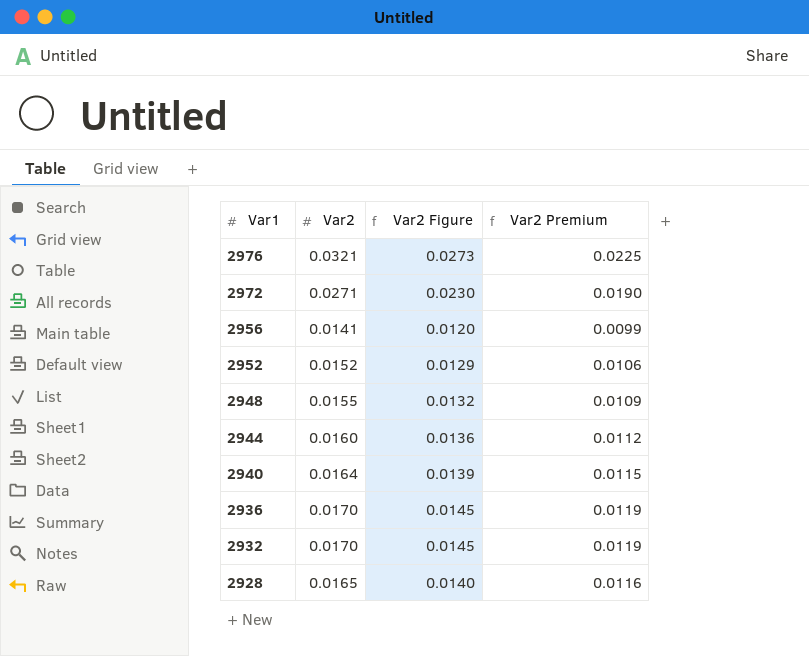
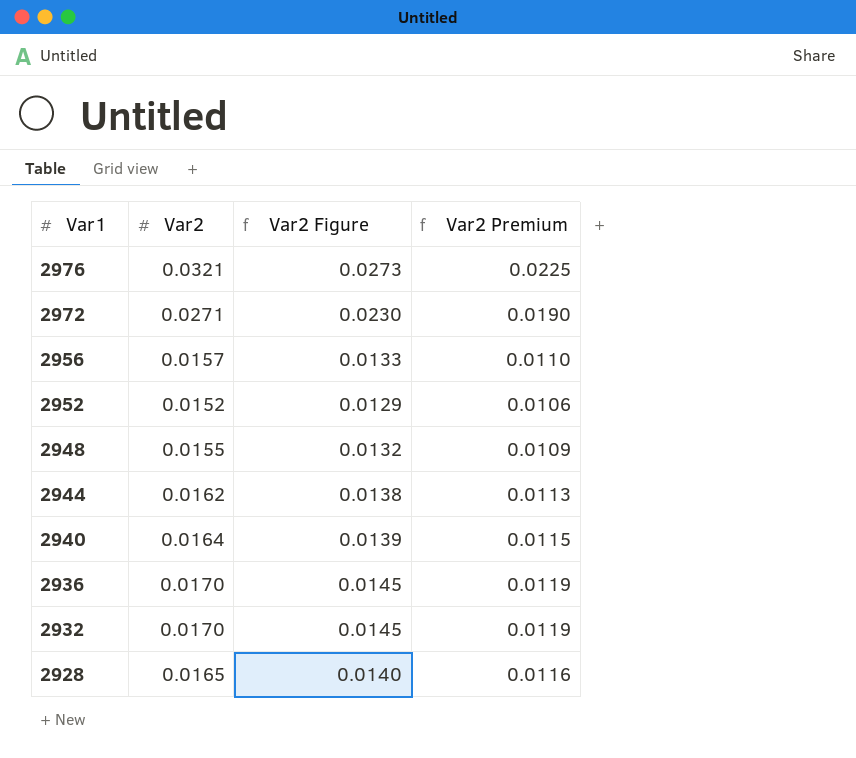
2956 | Var2: 0.0141 -> 0.0157
2956 | Var2 Figure: 0.0120 -> 0.0133
2956 | Var2 Premium: 0.0099 -> 0.0110
2944 | Var2: 0.0160 -> 0.0162
2944 | Var2 Figure: 0.0136 -> 0.0138
2944 | Var2 Premium: 0.0112 -> 0.0113

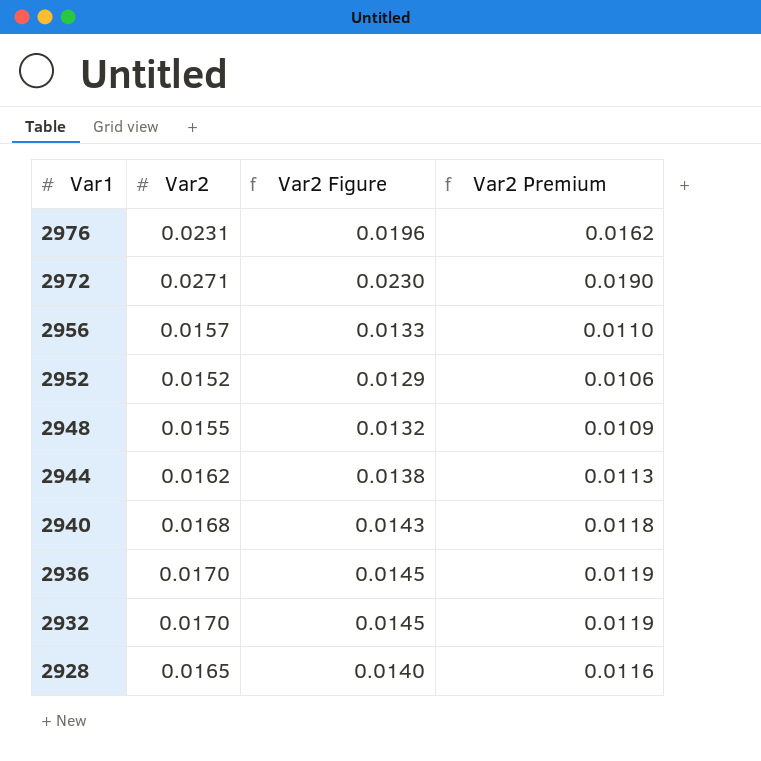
2976 | Var2: 0.0321 -> 0.0231
2976 | Var2 Figure: 0.0273 -> 0.0196
2976 | Var2 Premium: 0.0225 -> 0.0162
2940 | Var2: 0.0164 -> 0.0168
2940 | Var2 Figure: 0.0139 -> 0.0143
2940 | Var2 Premium: 0.0115 -> 0.0118

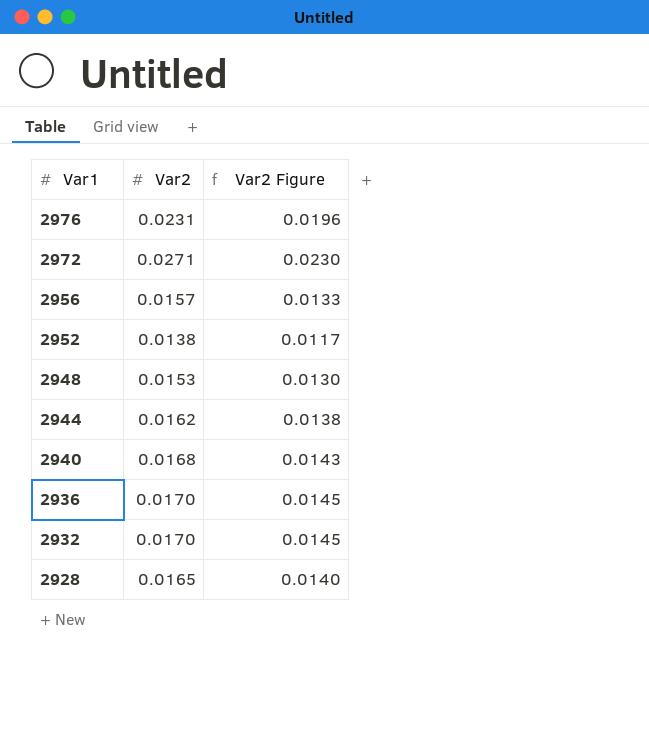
column Var2 Premium | formula: [Var2] * 0.7 -> none
2952 | Var2: 0.0152 -> 0.0138
2952 | Var2 Figure: 0.0129 -> 0.0117
2948 | Var2: 0.0155 -> 0.0153
2948 | Var2 Figure: 0.0132 -> 0.0130

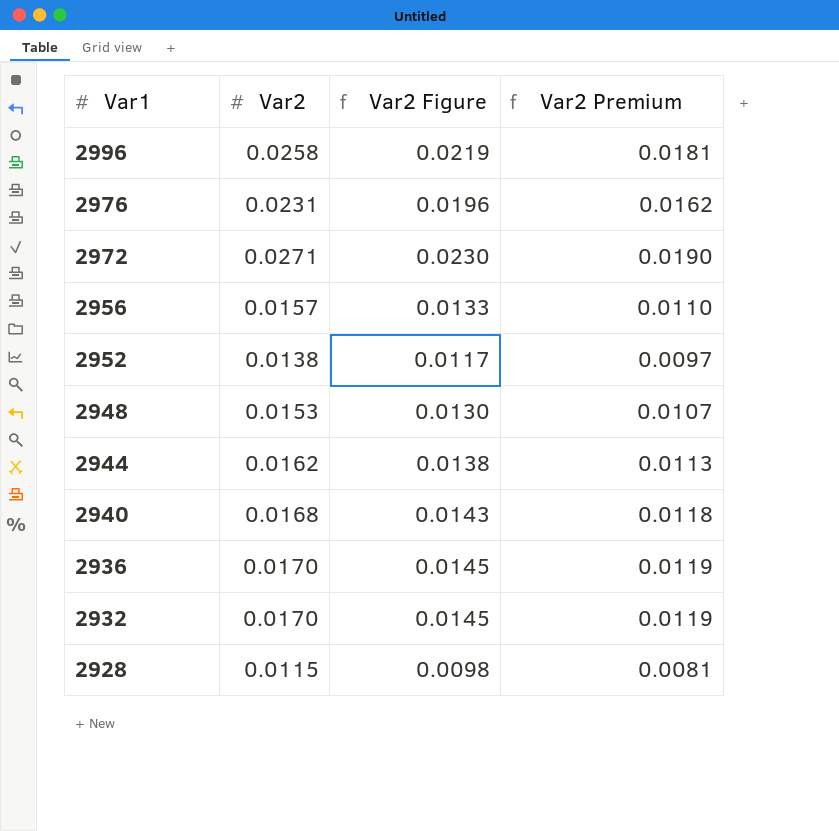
column Var2 Premium | formula: none -> [Var2] * 0.7
row 2996: none -> 0.0258 | 0.0219 | 0.0181
2928 | Var2: 0.0165 -> 0.0115
2928 | Var2 Figure: 0.0140 -> 0.0098

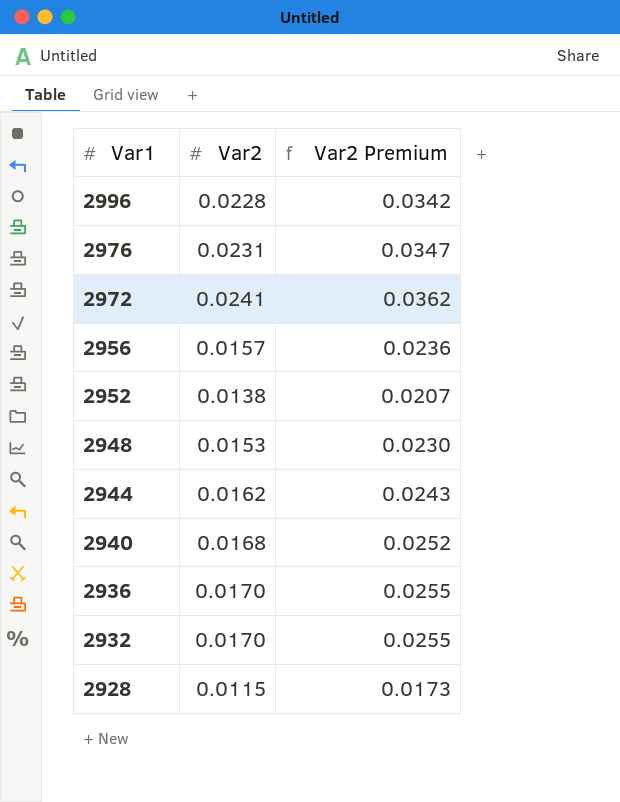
column Var2 Figure | formula: [Var2] * 0.85 -> none
column Var2 Premium | formula: [Var2] * 0.7 -> [Var2] * 1.5
2996 | Var2: 0.0258 -> 0.0228
2972 | Var2: 0.0271 -> 0.0241

